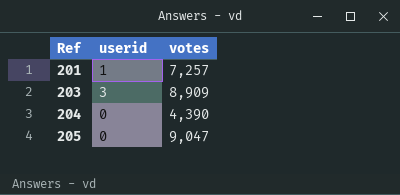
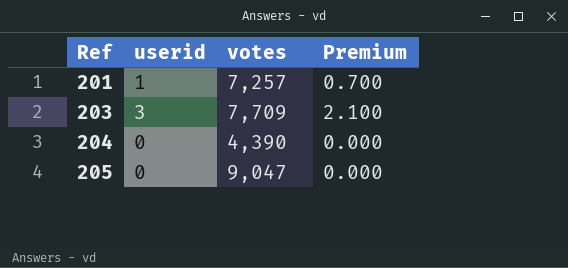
column Premium | formula: none -> [userid] * 0.7
203 | votes: 8,909 -> 7,709

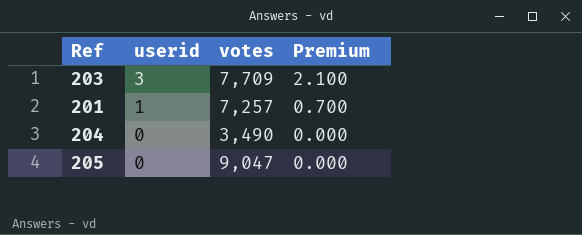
row order: Ref ascending -> userid descending
204 | votes: 4,390 -> 3,490

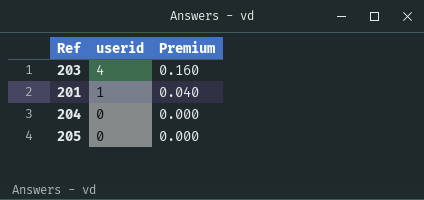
column votes | position: 3 -> none
column Premium | formula: [userid] * 0.7 -> [userid] * 0.04
203 | userid: 3 -> 4

